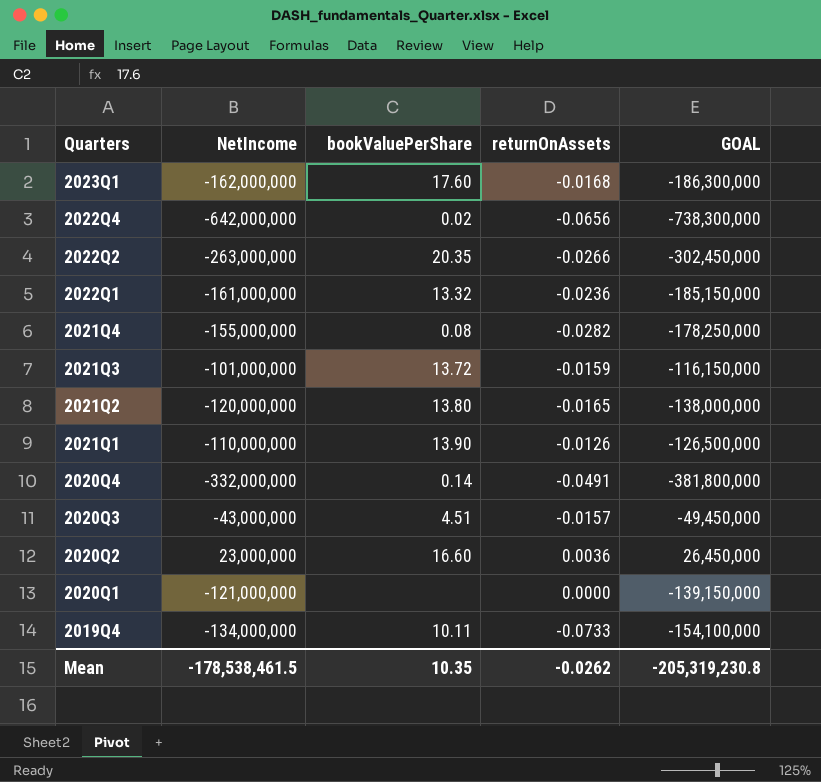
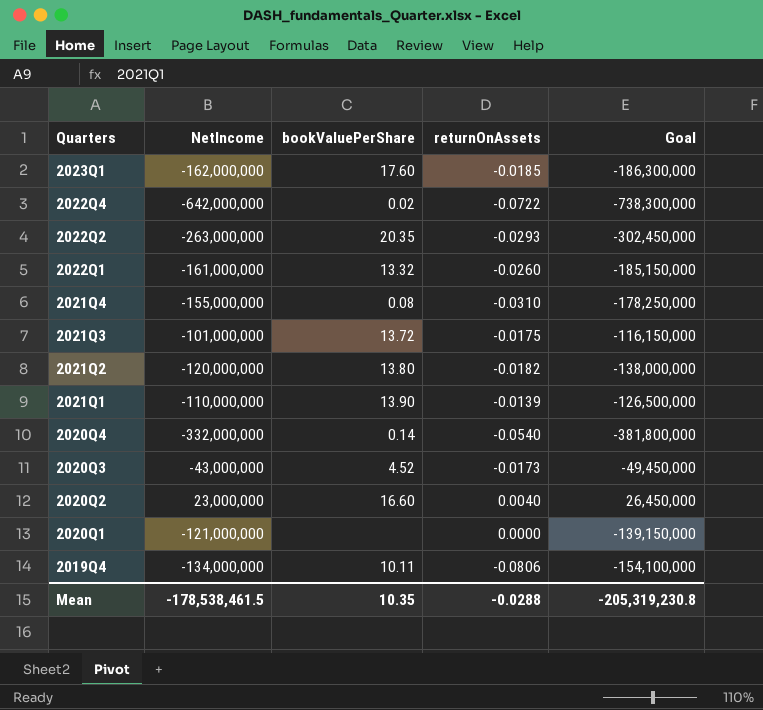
column name: GOAL -> Goal
2023Q1 | returnOnAssets: -0.0168 -> -0.0185
2022Q4 | returnOnAssets: -0.0656 -> -0.0722
2022Q2 | returnOnAssets: -0.0266 -> -0.0293
2022Q1 | returnOnAssets: -0.0236 -> -0.0260
2021Q4 | returnOnAssets: -0.0282 -> -0.0310
2021Q3 | returnOnAssets: -0.0159 -> -0.0175
2021Q2 | returnOnAssets: -0.0165 -> -0.0182
2021Q1 | returnOnAssets: -0.0126 -> -0.0139
2020Q4 | returnOnAssets: -0.0491 -> -0.0540
2020Q3 | bookValuePerShare: 4.51 -> 4.52
2020Q3 | returnOnAssets: -0.0157 -> -0.0173
2020Q2 | returnOnAssets: 0.0036 -> 0.0040
2019Q4 | returnOnAssets: -0.0733 -> -0.0806
Mean | returnOnAssets: -0.0262 -> -0.0288

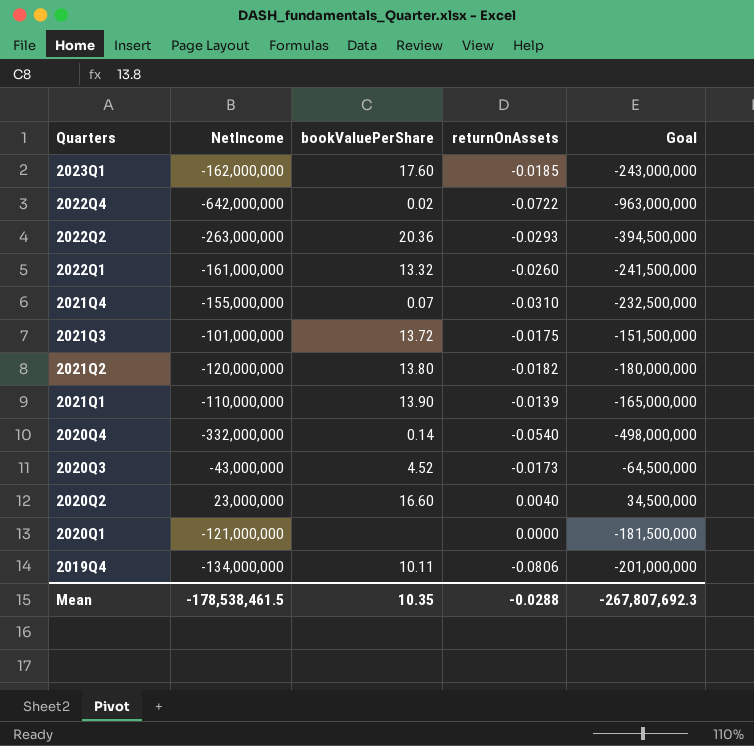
column Goal | formula: [NetIncome] * 1.15 -> [NetIncome] * 1.5
2022Q2 | bookValuePerShare: 20.35 -> 20.36
2021Q4 | bookValuePerShare: 0.08 -> 0.07
Mean | Goal: -205,319,230.8 -> -267,807,692.3

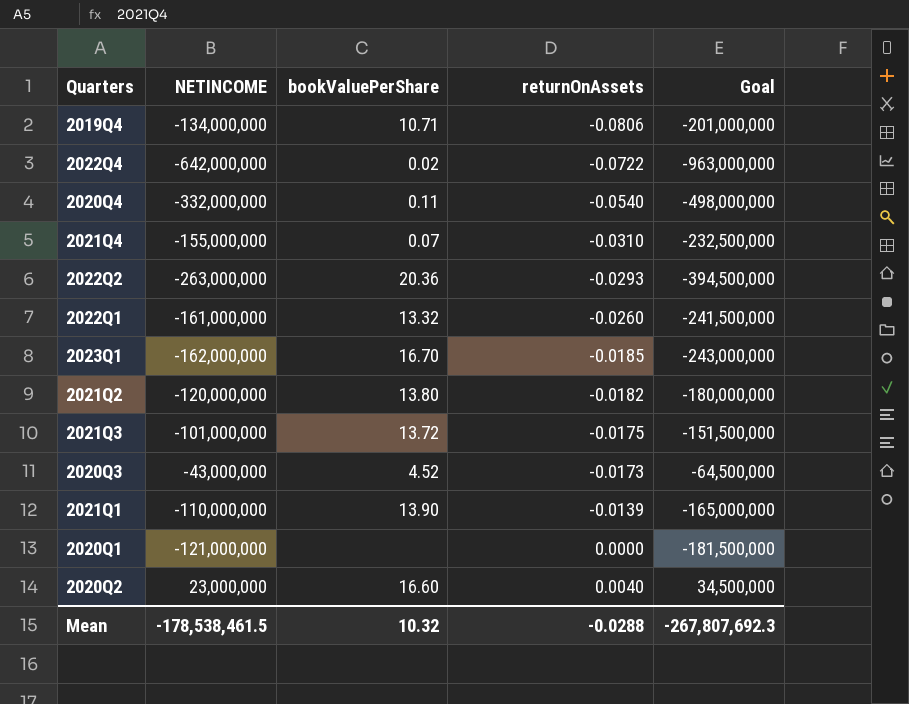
row order: Quarters descending -> returnOnAssets ascending
column name: NetIncome -> NETINCOME
2019Q4 | bookValuePerShare: 10.11 -> 10.71
2020Q4 | bookValuePerShare: 0.14 -> 0.11
2023Q1 | bookValuePerShare: 17.60 -> 16.70
Mean | bookValuePerShare: 10.35 -> 10.32

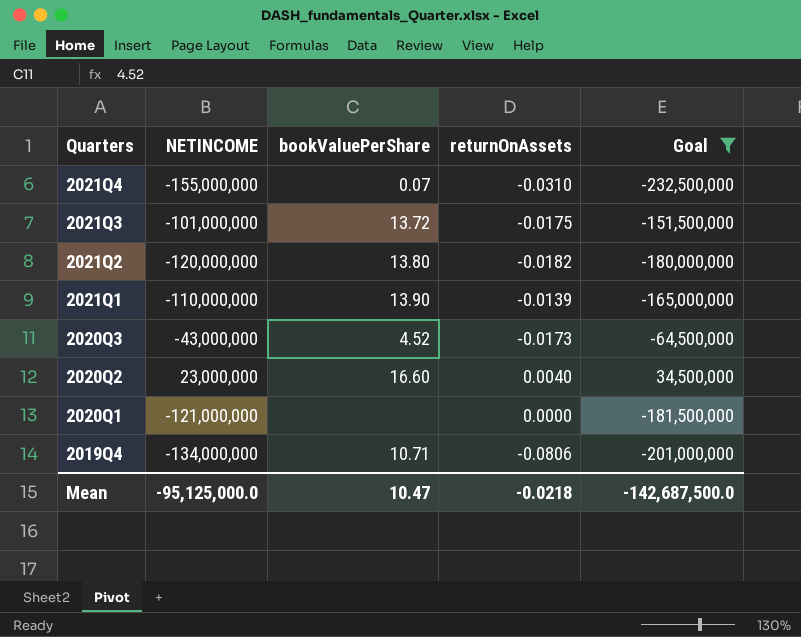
filter: none -> Goal >= -232,500,000
row order: returnOnAssets ascending -> Quarters descending
Mean | NETINCOME: -178,538,461.5 -> -95,125,000.0
Mean | bookValuePerShare: 10.32 -> 10.47
Mean | returnOnAssets: -0.0288 -> -0.0218
Mean | Goal: -267,807,692.3 -> -142,687,500.0

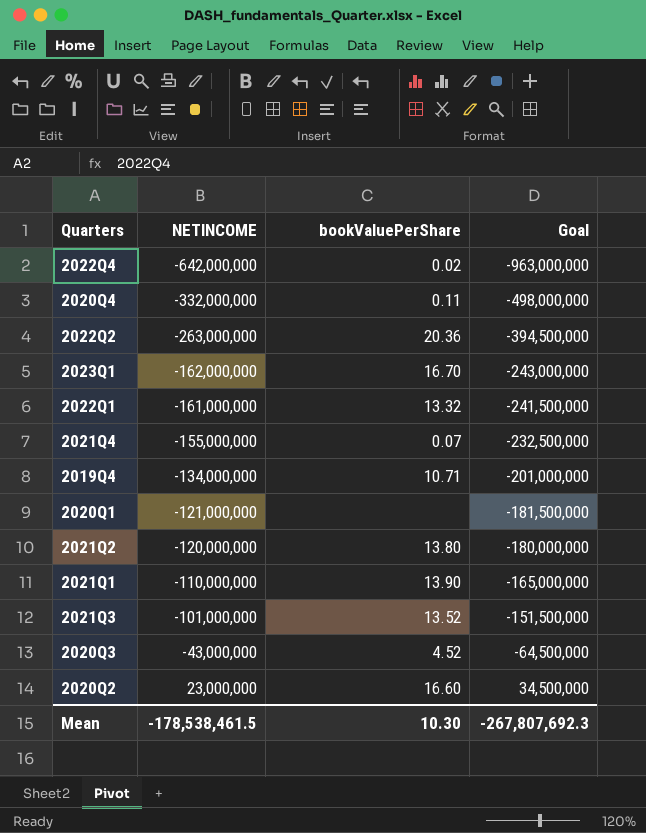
filter: Goal >= -232,500,000 -> none
row order: Quarters descending -> NETINCOME ascending
column returnOnAssets | position: 4 -> none
2021Q3 | bookValuePerShare: 13.72 -> 13.52
Mean | NETINCOME: -95,125,000.0 -> -178,538,461.5
Mean | bookValuePerShare: 10.47 -> 10.30
Mean | Goal: -142,687,500.0 -> -267,807,692.3

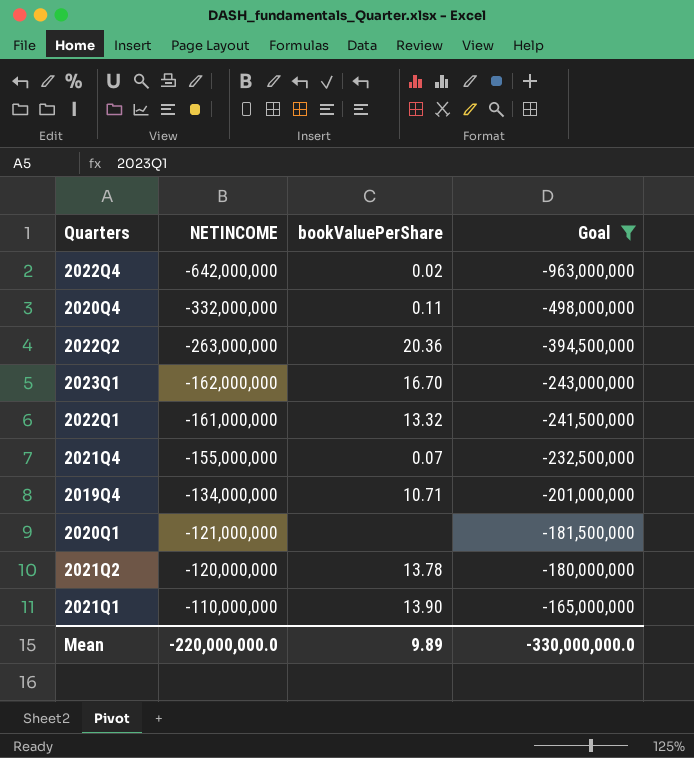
filter: none -> Goal <= -165,000,000
2021Q2 | bookValuePerShare: 13.80 -> 13.78
Mean | NETINCOME: -178,538,461.5 -> -220,000,000.0
Mean | bookValuePerShare: 10.30 -> 9.89
Mean | Goal: -267,807,692.3 -> -330,000,000.0

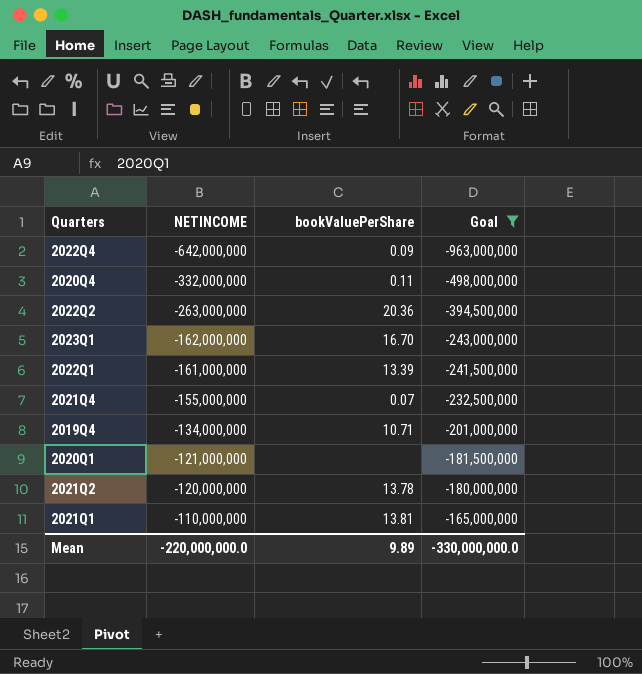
2022Q4 | bookValuePerShare: 0.02 -> 0.09
2022Q1 | bookValuePerShare: 13.32 -> 13.39
2021Q1 | bookValuePerShare: 13.90 -> 13.81

